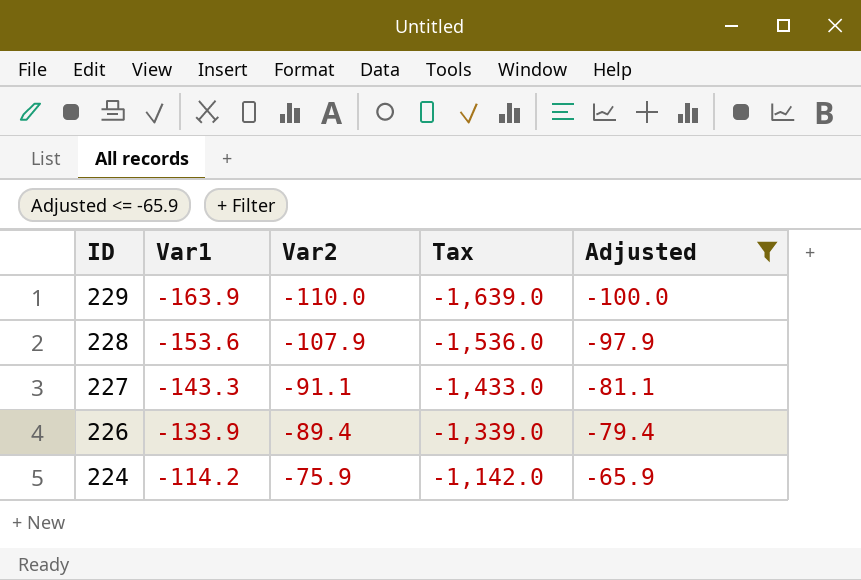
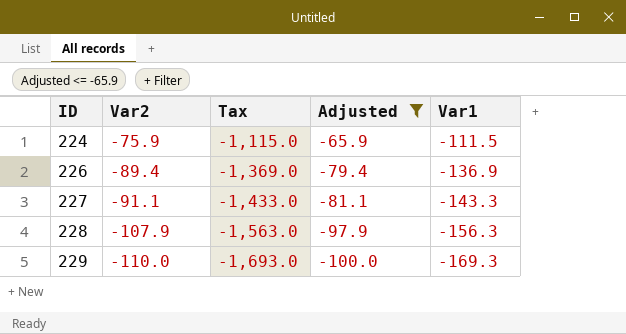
row order: ID descending -> ID ascending
column Var1 | position: 2 -> 5
224 | Tax: -1,142.0 -> -1,115.0
224 | Var1: -114.2 -> -111.5
226 | Tax: -1,339.0 -> -1,369.0
226 | Var1: -133.9 -> -136.9
228 | Tax: -1,536.0 -> -1,563.0
228 | Var1: -153.6 -> -156.3
229 | Tax: -1,639.0 -> -1,693.0
229 | Var1: -163.9 -> -169.3

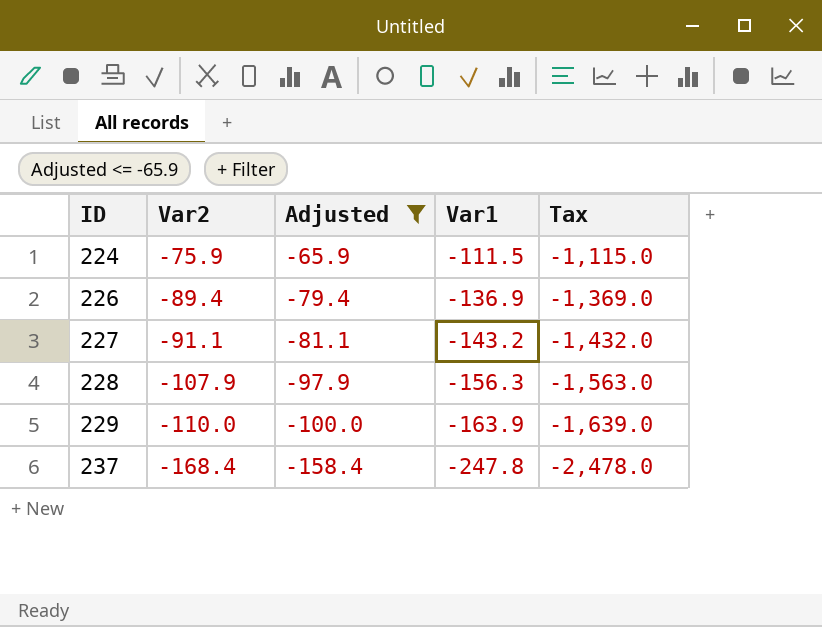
column Tax | position: 3 -> 5
227 | Var1: -143.3 -> -143.2
227 | Tax: -1,433.0 -> -1,432.0
229 | Var1: -169.3 -> -163.9
229 | Tax: -1,693.0 -> -1,639.0
row 237: none -> -168.4 | -158.4 | -247.8 | -2,478.0

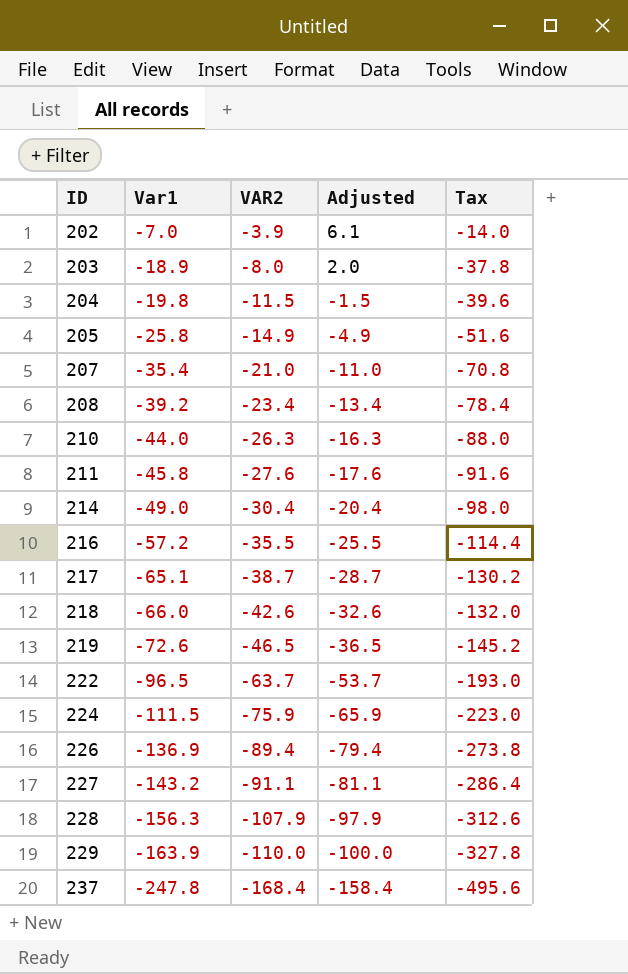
filter: Adjusted <= -65.9 -> none
column Var1 | position: 4 -> 2
column name: Var2 -> VAR2
column Tax | formula: [Var1] * 10 -> [Var1] * 2

